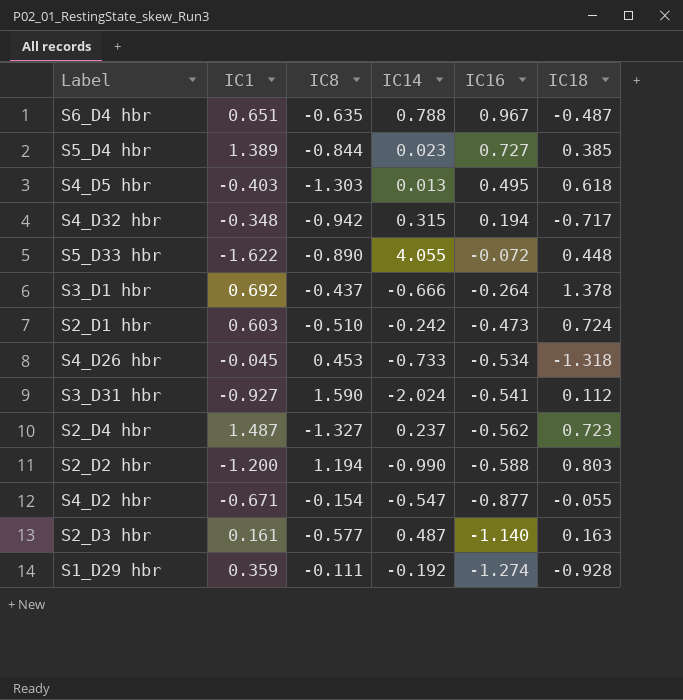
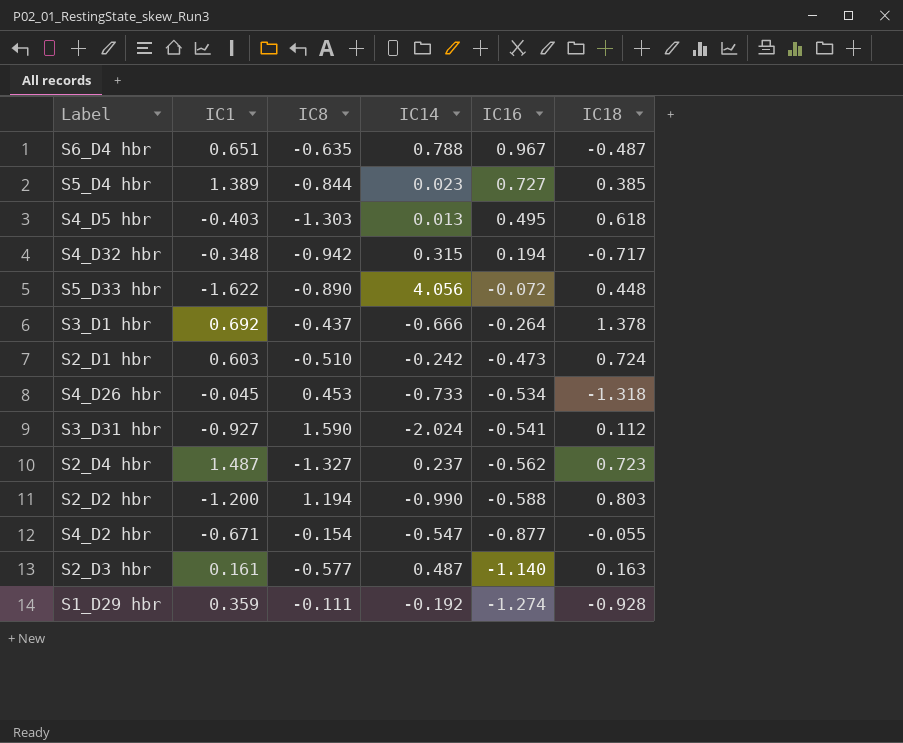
S5_D33 hbr | IC14: 4.055 -> 4.056

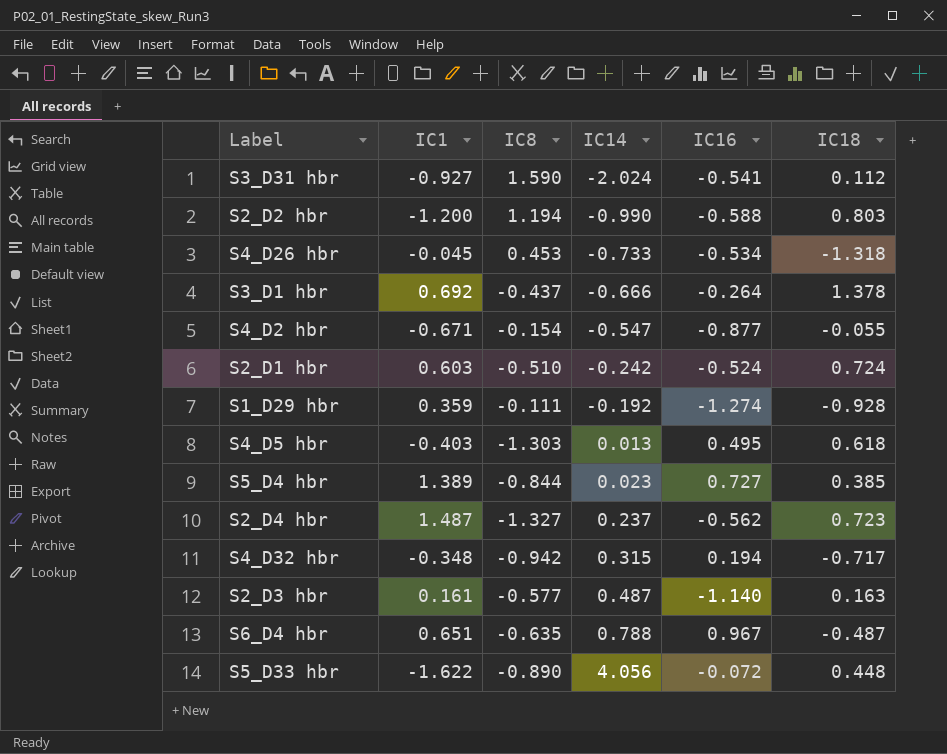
row order: IC16 descending -> IC14 ascending
S2_D1 hbr | IC16: -0.473 -> -0.524

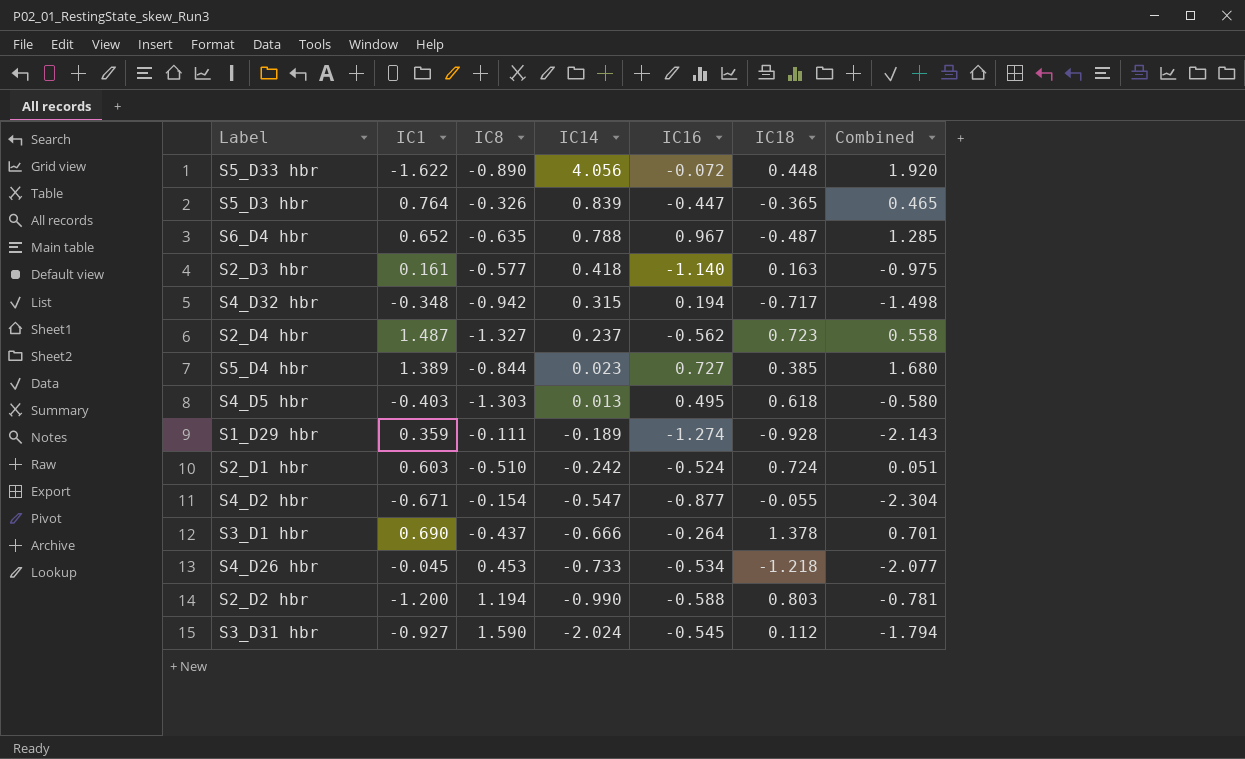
row order: IC14 ascending -> IC14 descending
column Combined | formula: none -> [IC1] + [IC8] + [IC14] + [IC16] + [IC18]
row S5_D3 hbr: none -> 0.764 | -0.326 | 0.839 | -0.447 | -0.365 | 0.465
S6_D4 hbr | IC1: 0.651 -> 0.652
S2_D3 hbr | IC14: 0.487 -> 0.418
S1_D29 hbr | IC14: -0.192 -> -0.189
S3_D1 hbr | IC1: 0.692 -> 0.690
S4_D26 hbr | IC18: -1.318 -> -1.218
S3_D31 hbr | IC16: -0.541 -> -0.545

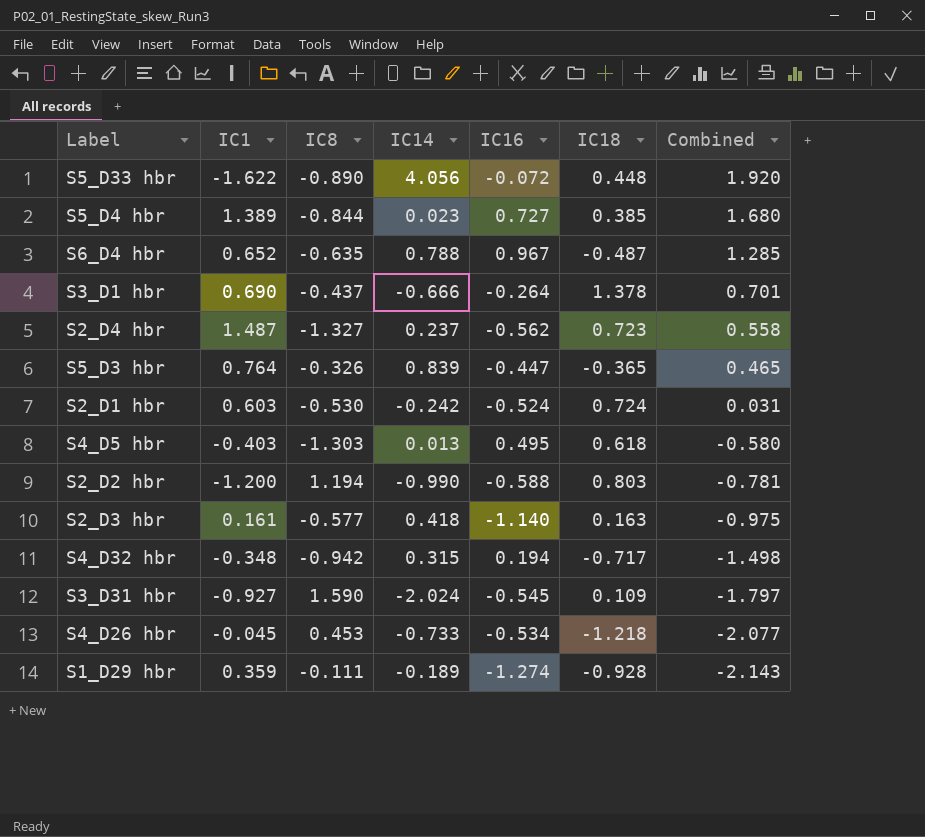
row order: IC14 descending -> Combined descending
row S4_D2 hbr: -0.671 | -0.154 | -0.547 | -0.877 | -0.055 | -2.304 -> none
S2_D1 hbr | IC8: -0.510 -> -0.530
S2_D1 hbr | Combined: 0.051 -> 0.031
S3_D31 hbr | IC18: 0.112 -> 0.109
S3_D31 hbr | Combined: -1.794 -> -1.797

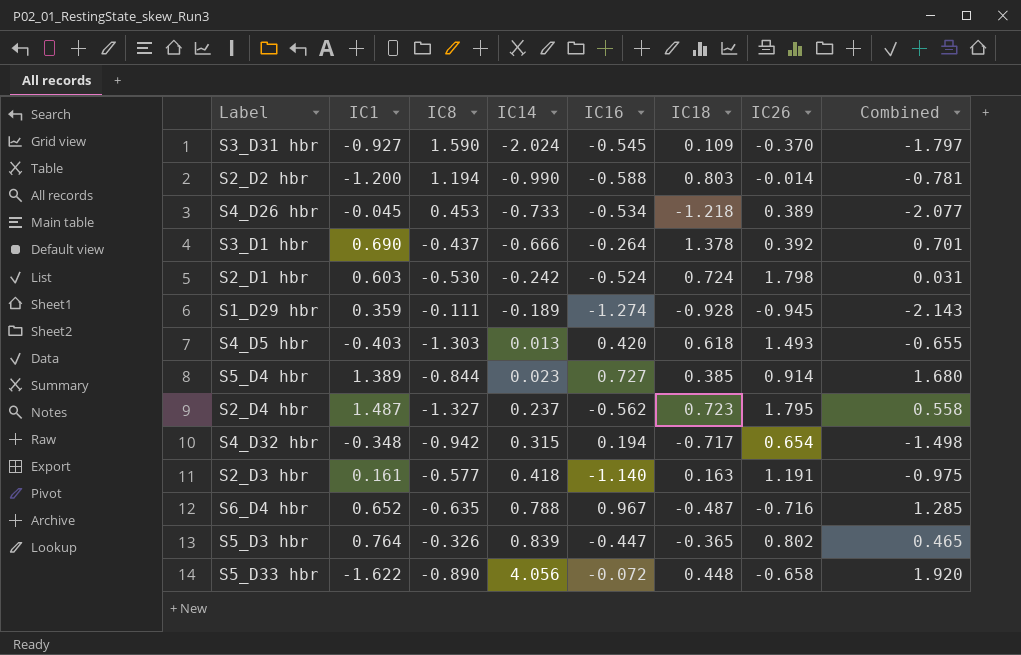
row order: Combined descending -> IC14 ascending
column IC26 | position: none -> 7
S4_D5 hbr | IC16: 0.495 -> 0.420
S4_D5 hbr | Combined: -0.580 -> -0.655

